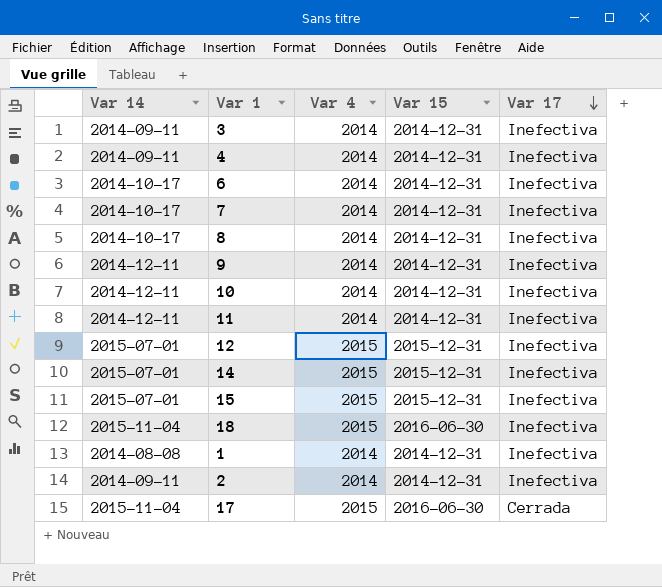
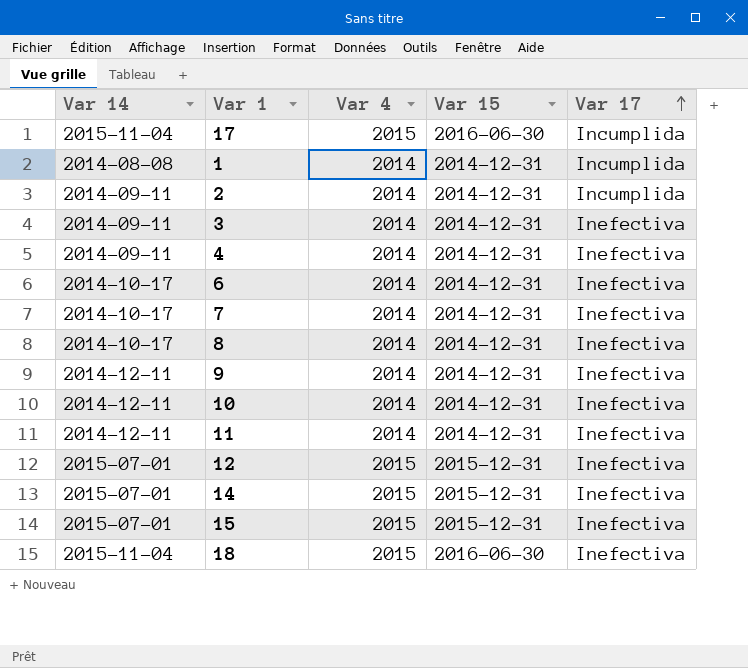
row order: Var 17 descending -> Var 17 ascending
17 | Var 17: Cerrada -> Incumplida
1 | Var 17: Inefectiva -> Incumplida
2 | Var 17: Inefectiva -> Incumplida

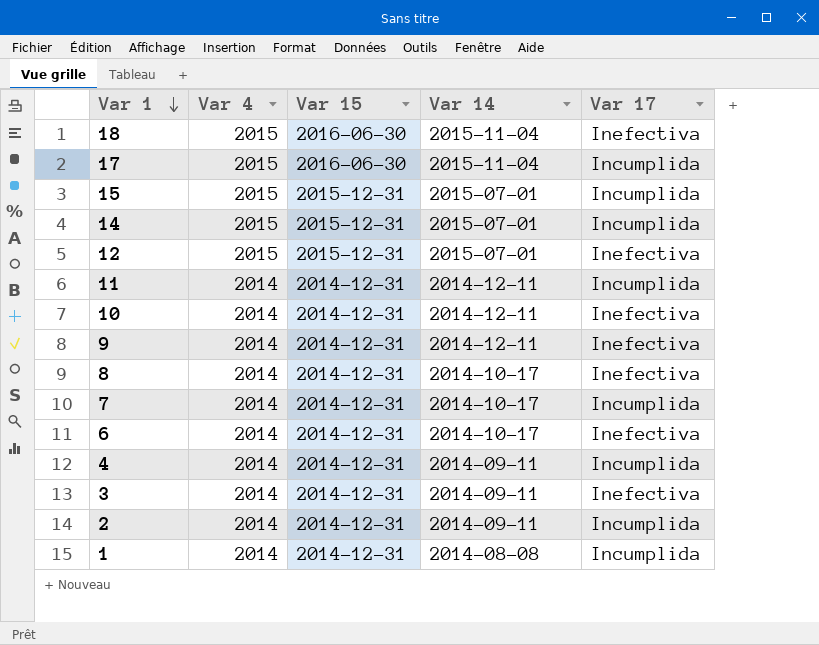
row order: Var 17 ascending -> Var 1 descending
column Var 14 | position: 1 -> 4
15 | Var 17: Inefectiva -> Incumplida
14 | Var 17: Inefectiva -> Incumplida
11 | Var 17: Inefectiva -> Incumplida
7 | Var 17: Inefectiva -> Incumplida
4 | Var 17: Inefectiva -> Incumplida

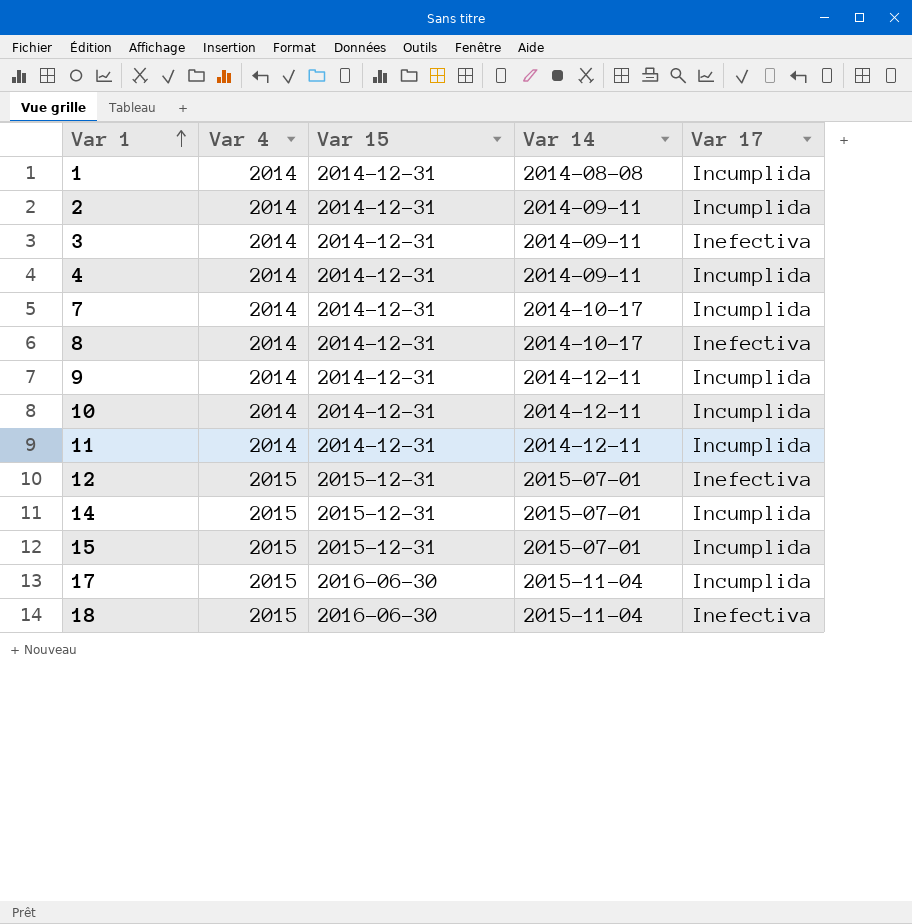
row order: Var 1 descending -> Var 1 ascending
row 6: 2014 | 2014-12-31 | 2014-10-17 | Inefectiva -> none
9 | Var 17: Inefectiva -> Incumplida
10 | Var 17: Inefectiva -> Incumplida

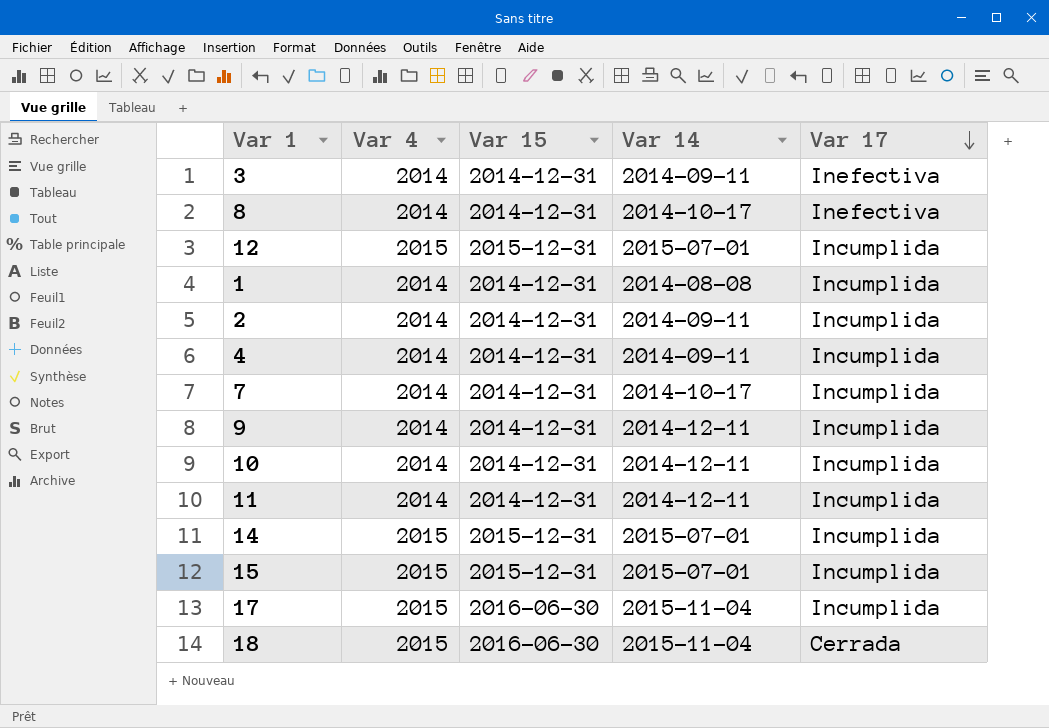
row order: Var 1 ascending -> Var 17 descending
12 | Var 17: Inefectiva -> Incumplida
18 | Var 17: Inefectiva -> Cerrada

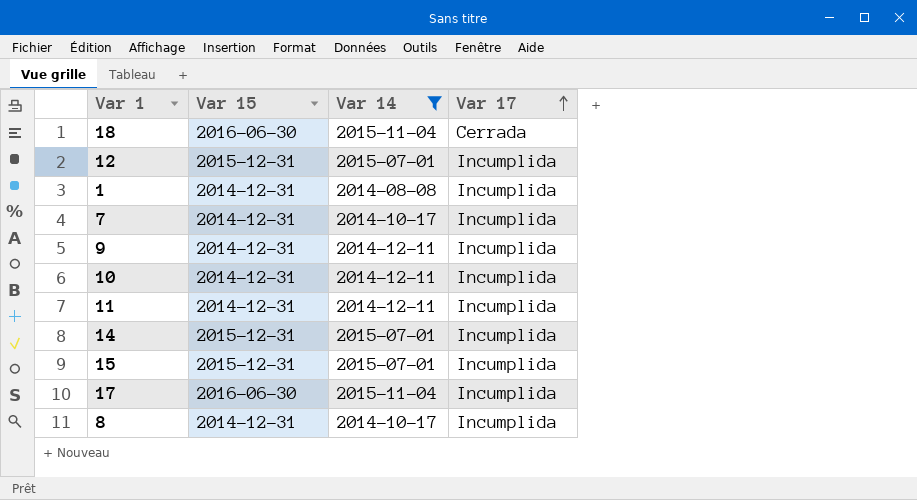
filter: none -> Var 14 != 2014-09-11
row order: Var 17 descending -> Var 17 ascending
column Var 4 | position: 2 -> none
8 | Var 17: Inefectiva -> Incumplida

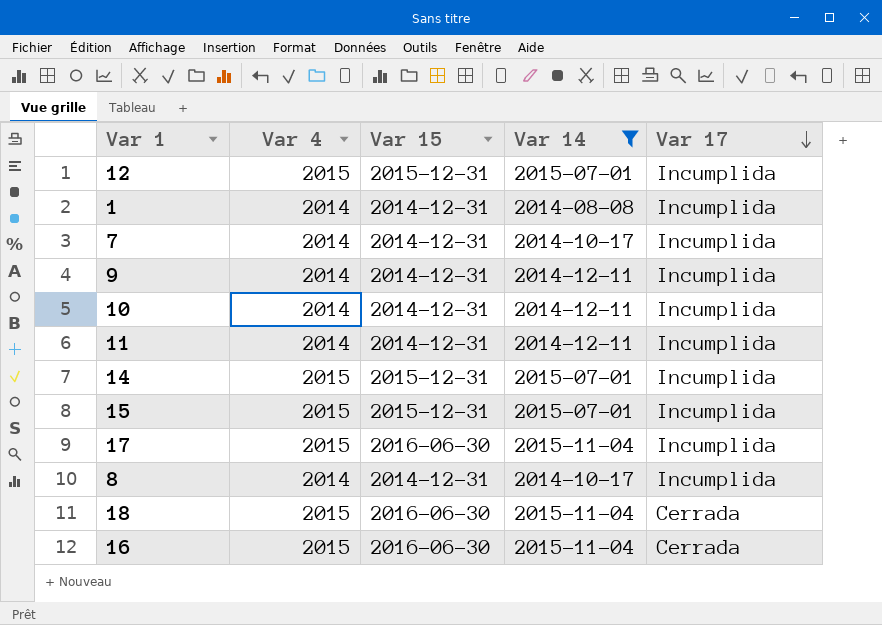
row order: Var 17 ascending -> Var 17 descending
column Var 4 | position: none -> 2
row 16: none -> 2015 | 2016-06-30 | 2015-11-04 | Cerrada

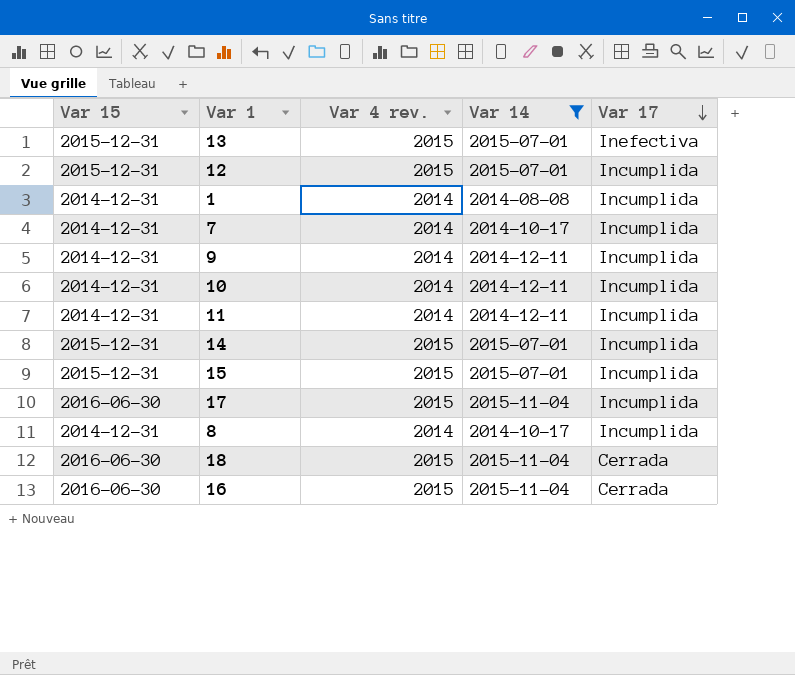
column Var 15 | position: 3 -> 1
column name: Var 4 -> Var 4 rev.
row 13: none -> 2015-12-31 | 2015 | 2015-07-01 | Inefectiva

